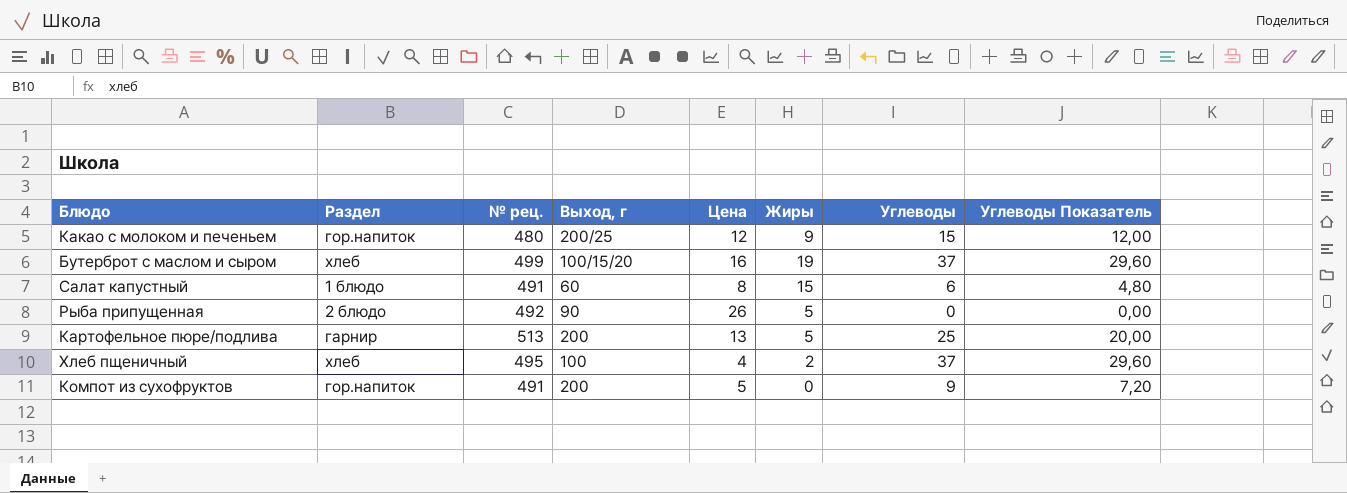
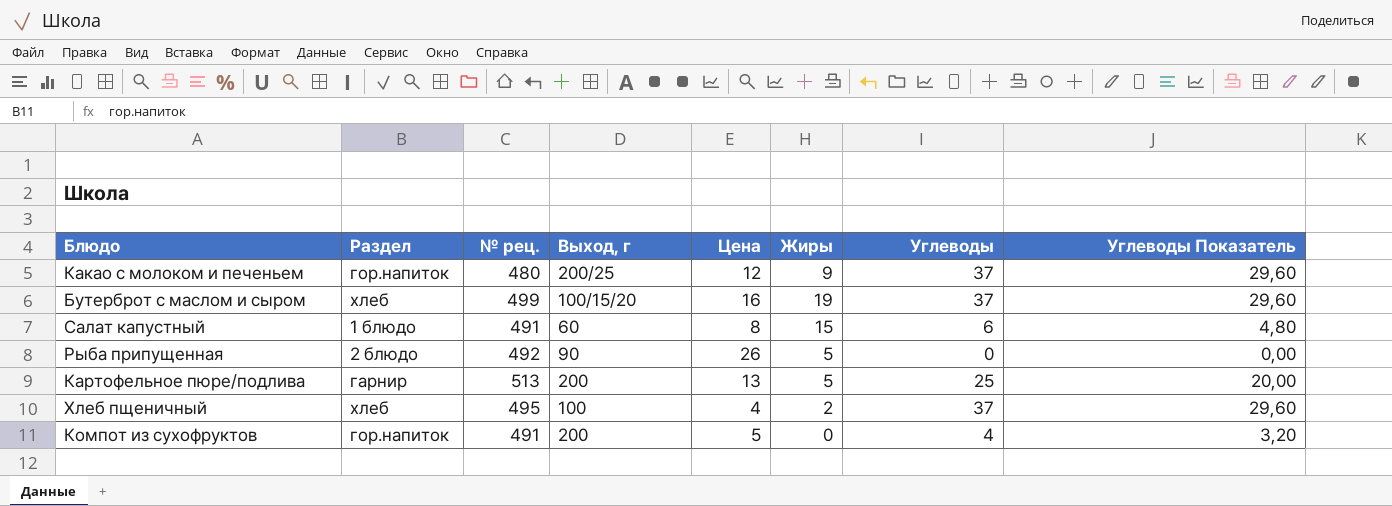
Какао с молоком и печеньем | Углеводы: 15 -> 37
Какао с молоком и печеньем | Углеводы Показатель: 12,00 -> 29,60
Компот из сухофруктов | Углеводы: 9 -> 4
Компот из сухофруктов | Углеводы Показатель: 7,20 -> 3,20

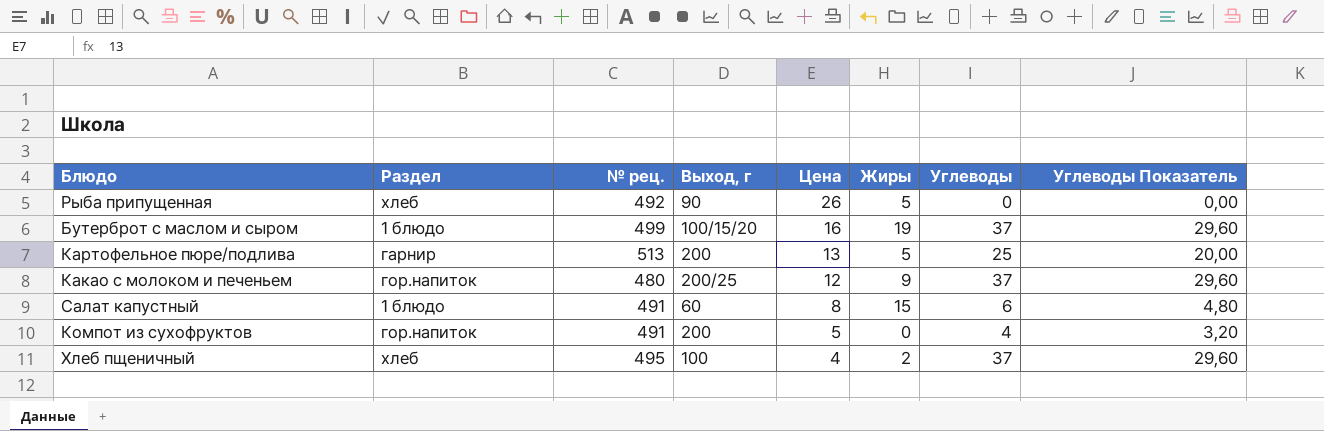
row order: none -> Цена descending
Рыба припущенная | Раздел: 2 блюдо -> хлеб
Бутерброт с маслом и сыром | Раздел: хлеб -> 1 блюдо

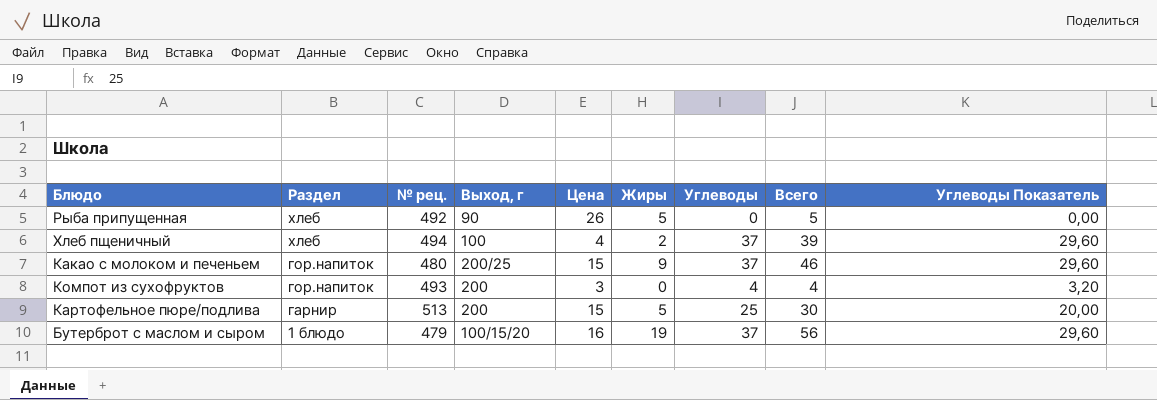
row order: Цена descending -> Раздел descending
column Всего | formula: none -> [Жиры] + [Углеводы]
row Салат капустный: 1 блюдо | 491 | 60 | 8 | 15 | 6 | 4,80 -> none
Хлеб пщеничный | № рец.: 495 -> 494
Какао с молоком и печеньем | Цена: 12 -> 15
Компот из сухофруктов | № рец.: 491 -> 493
Компот из сухофруктов | Цена: 5 -> 3
Картофельное пюре/подлива | Цена: 13 -> 15
Бутерброт с маслом и сыром | № рец.: 499 -> 479

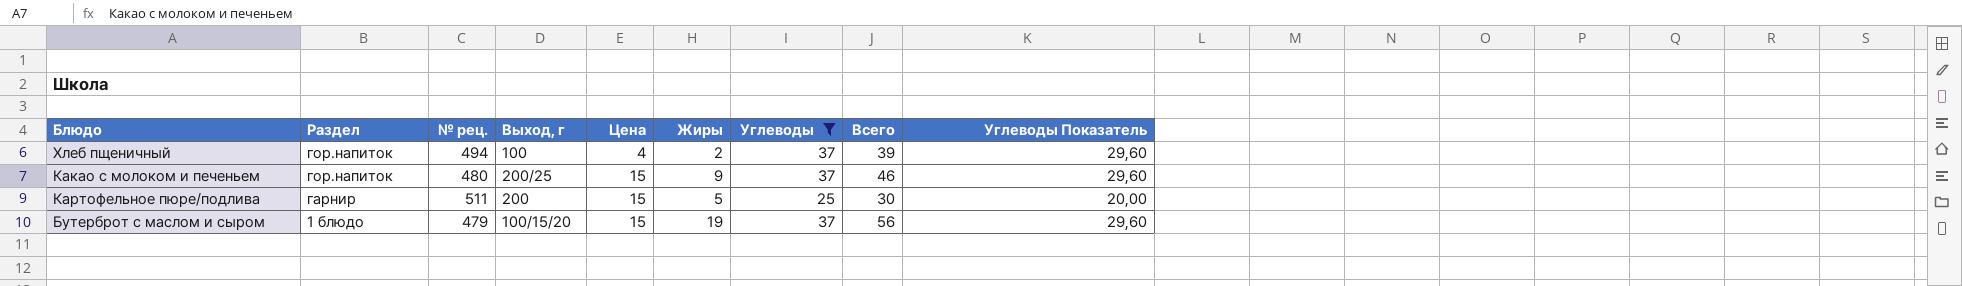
filter: none -> Углеводы >= 25
Хлеб пщеничный | Раздел: хлеб -> гор.напиток
Картофельное пюре/подлива | № рец.: 513 -> 511
Бутерброт с маслом и сыром | Цена: 16 -> 15

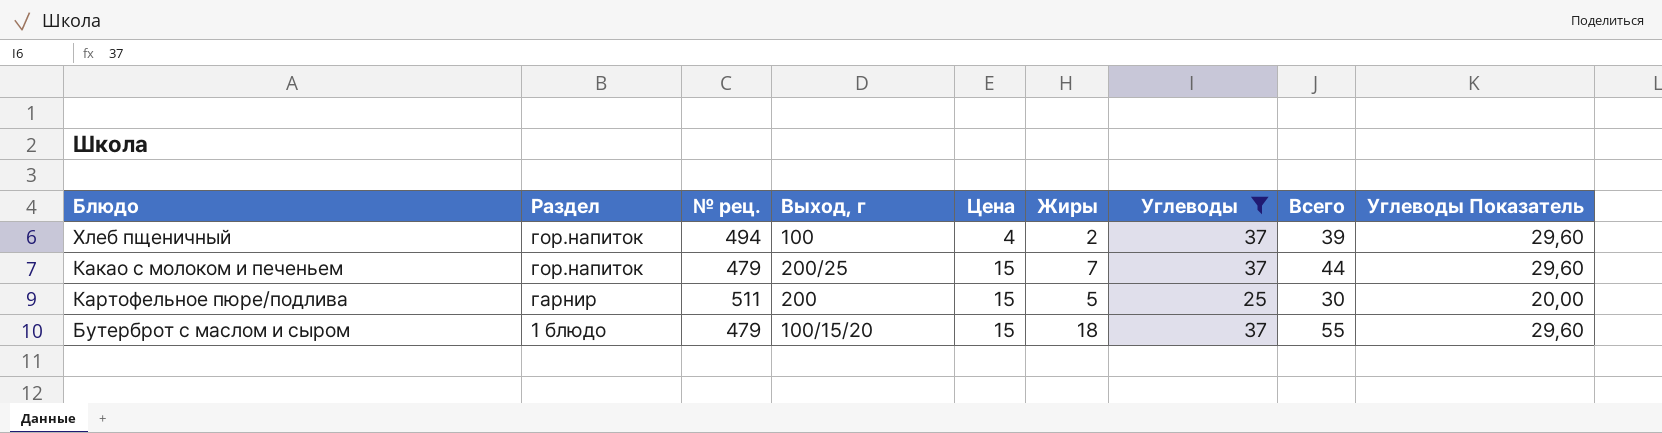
Какао с молоком и печеньем | № рец.: 480 -> 479
Какао с молоком и печеньем | Жиры: 9 -> 7
Какао с молоком и печеньем | Всего: 46 -> 44
Бутерброт с маслом и сыром | Жиры: 19 -> 18
Бутерброт с маслом и сыром | Всего: 56 -> 55

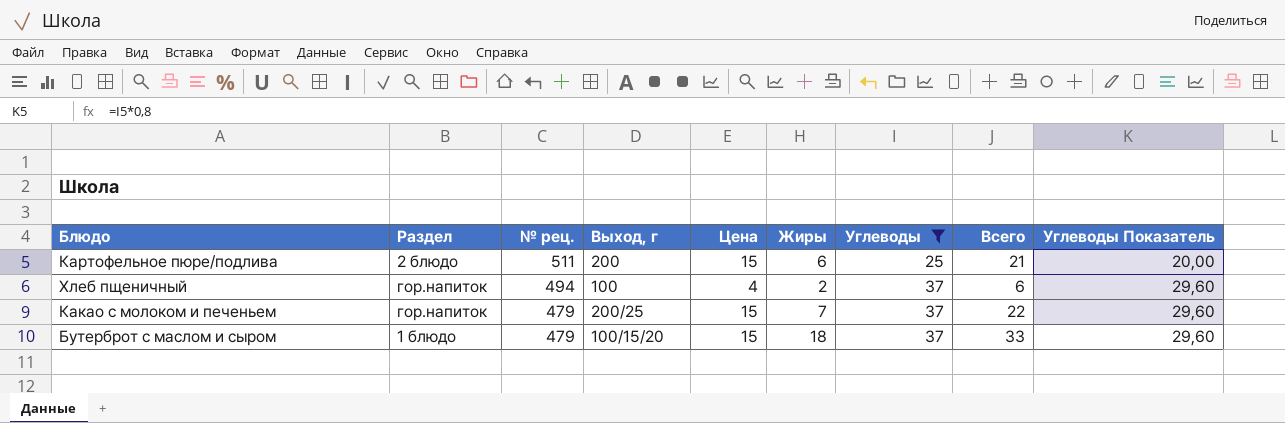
row order: Раздел descending -> № рец. descending
column Всего | formula: [Жиры] + [Углеводы] -> [Цена] + [Жиры]
Картофельное пюре/подлива | Раздел: гарнир -> 2 блюдо
Картофельное пюре/подлива | Жиры: 5 -> 6

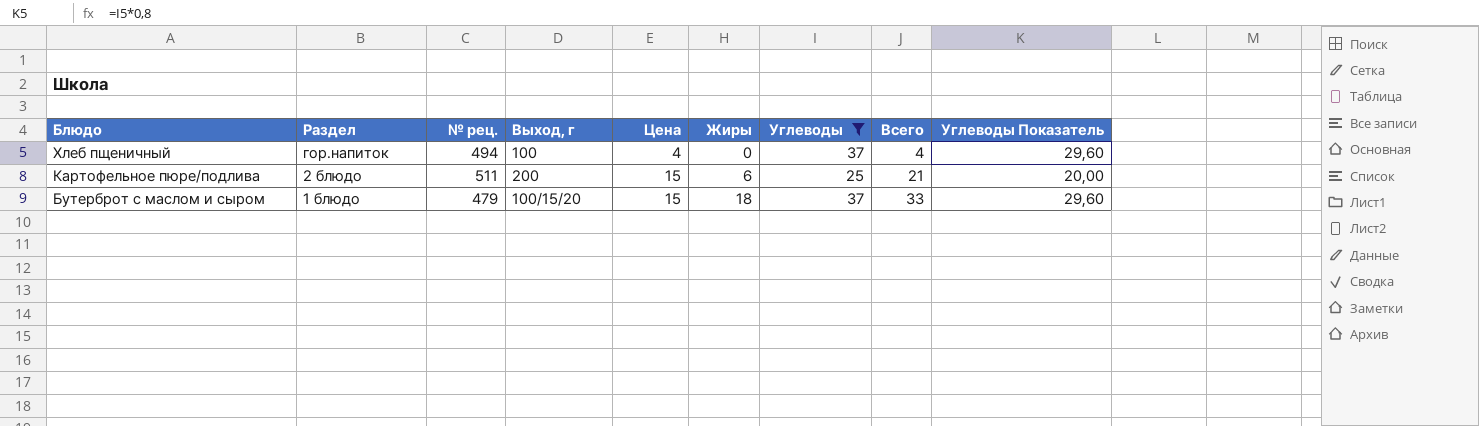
row order: № рец. descending -> Блюдо descending
row Какао с молоком и печеньем: гор.напиток | 479 | 200/25 | 15 | 7 | 37 | 22 | 29,60 -> none
Хлеб пщеничный | Жиры: 2 -> 0
Хлеб пщеничный | Всего: 6 -> 4

